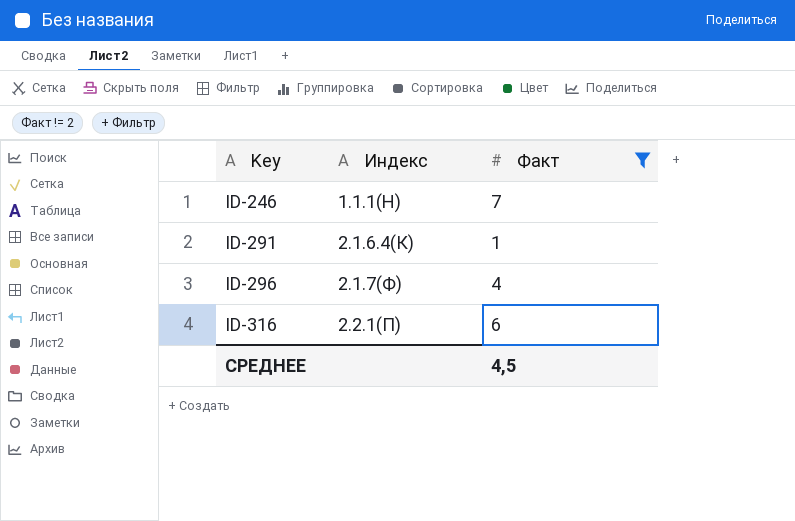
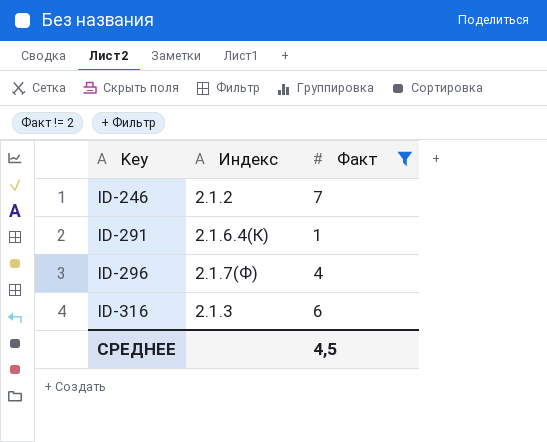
ID-246 | Индекс: 1.1.1(Н) -> 2.1.2
ID-316 | Индекс: 2.2.1(П) -> 2.1.3

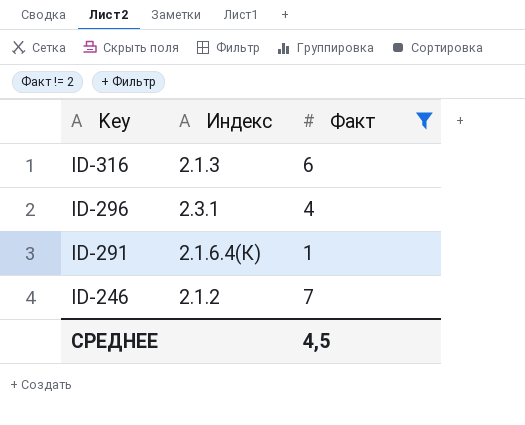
row order: Key ascending -> Key descending
ID-296 | Индекс: 2.1.7(Ф) -> 2.3.1

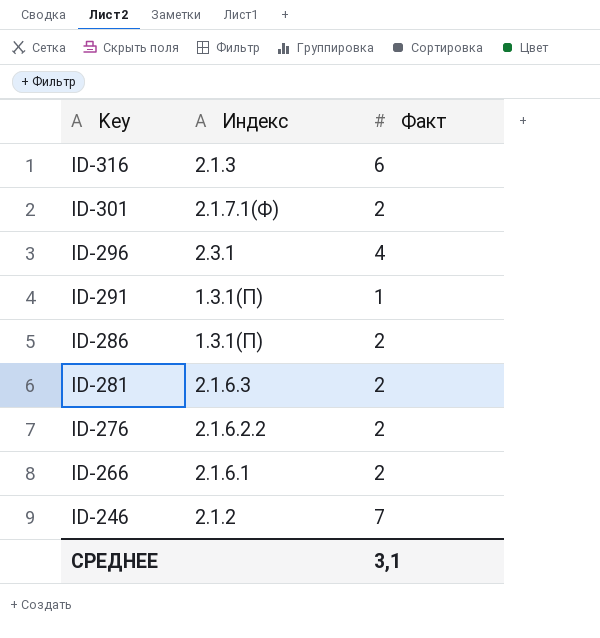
filter: Факт != 2 -> none
ID-291 | Индекс: 2.1.6.4(К) -> 1.3.1(П)
СРЕДНЕЕ | Факт: 4,5 -> 3,1

